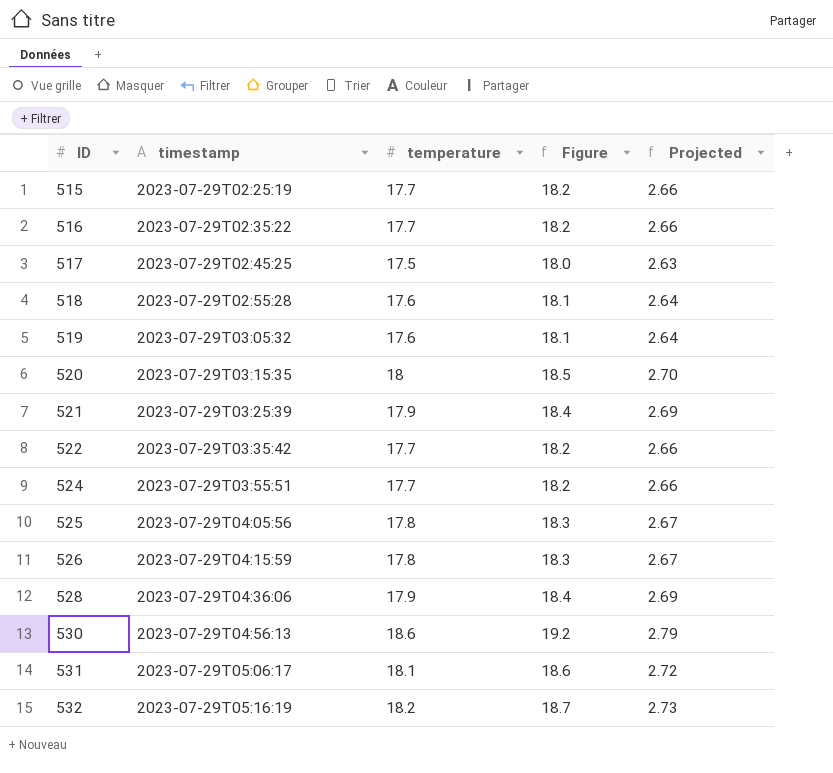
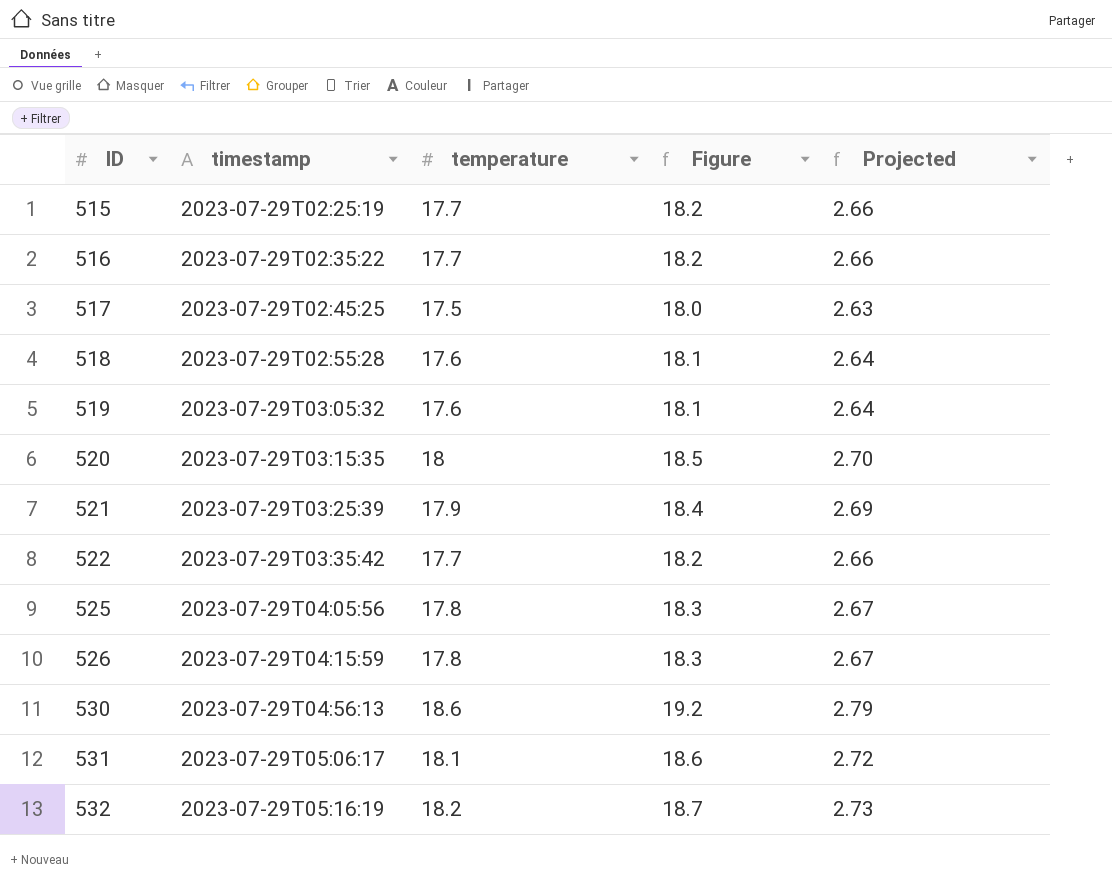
row 524: 2023-07-29T03:55:51 | 17.7 | 18.2 | 2.66 -> none
row 528: 2023-07-29T04:36:06 | 17.9 | 18.4 | 2.69 -> none

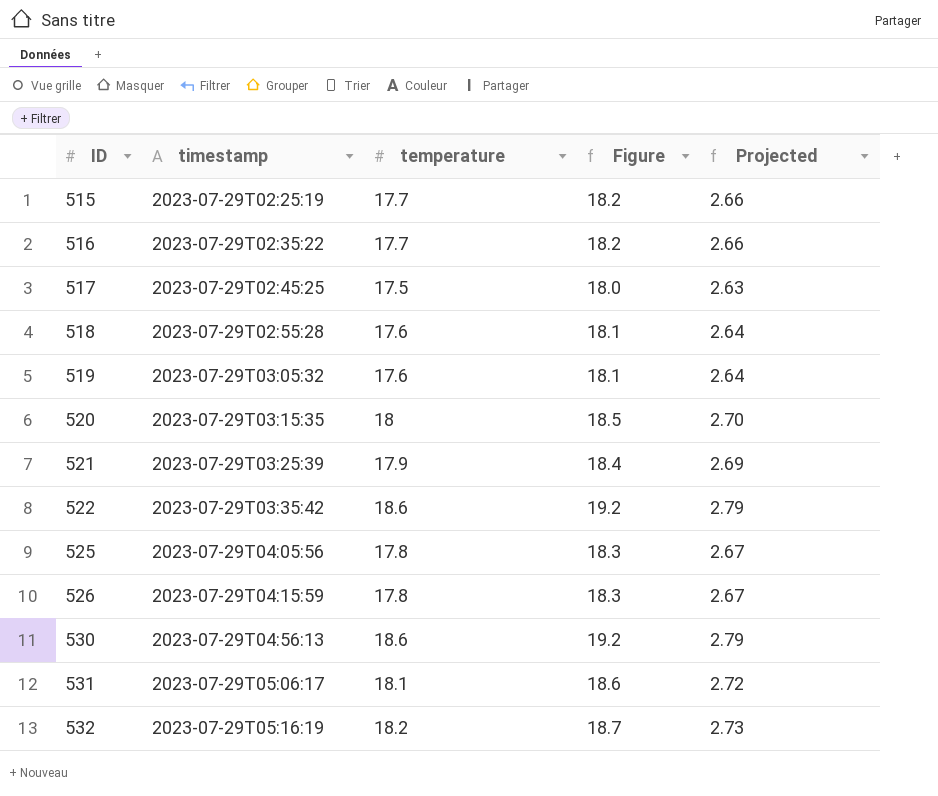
522 | temperature: 17.7 -> 18.6
522 | Figure: 18.2 -> 19.2
522 | Projected: 2.66 -> 2.79

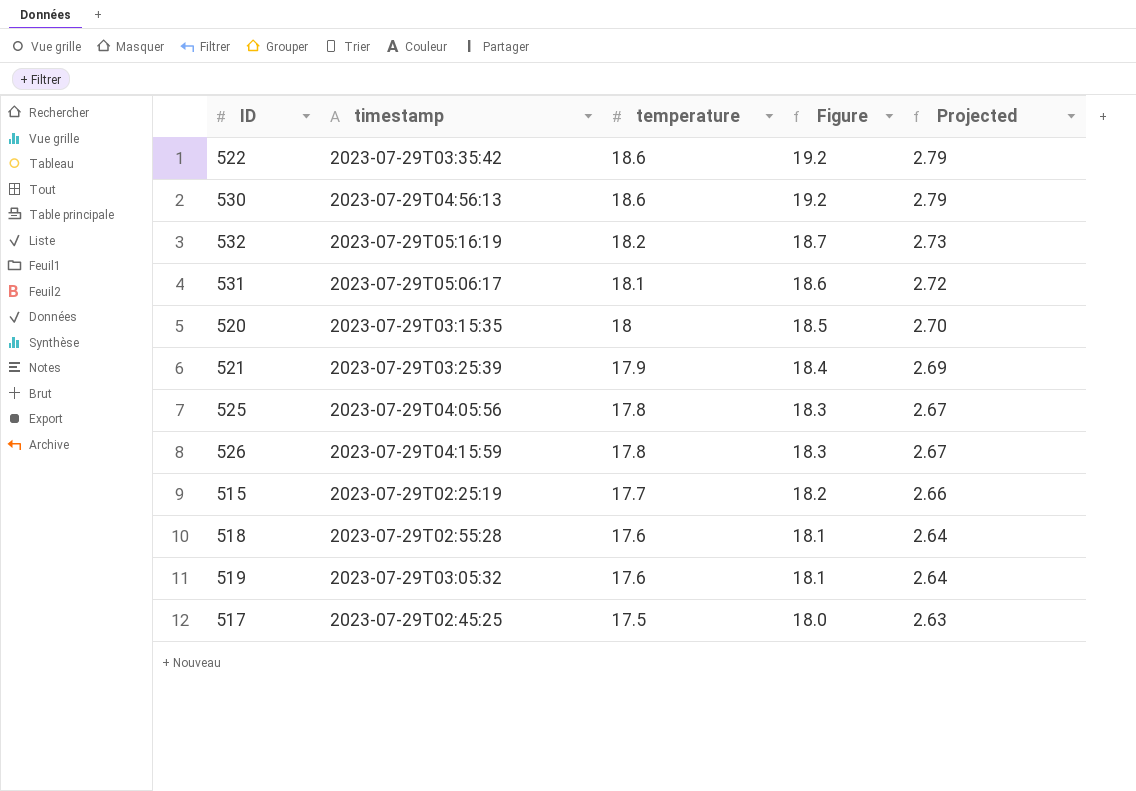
row order: ID ascending -> temperature descending
row 516: 2023-07-29T02:35:22 | 17.7 | 18.2 | 2.66 -> none

